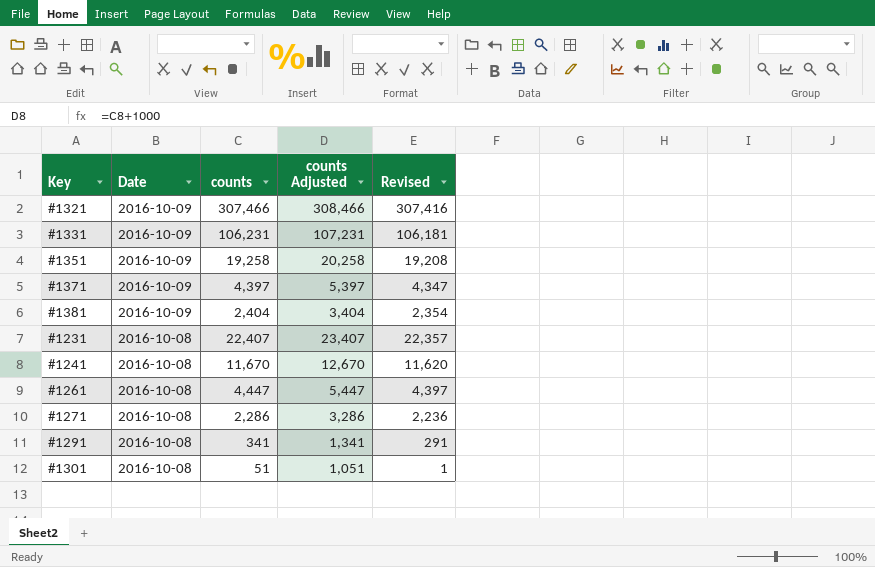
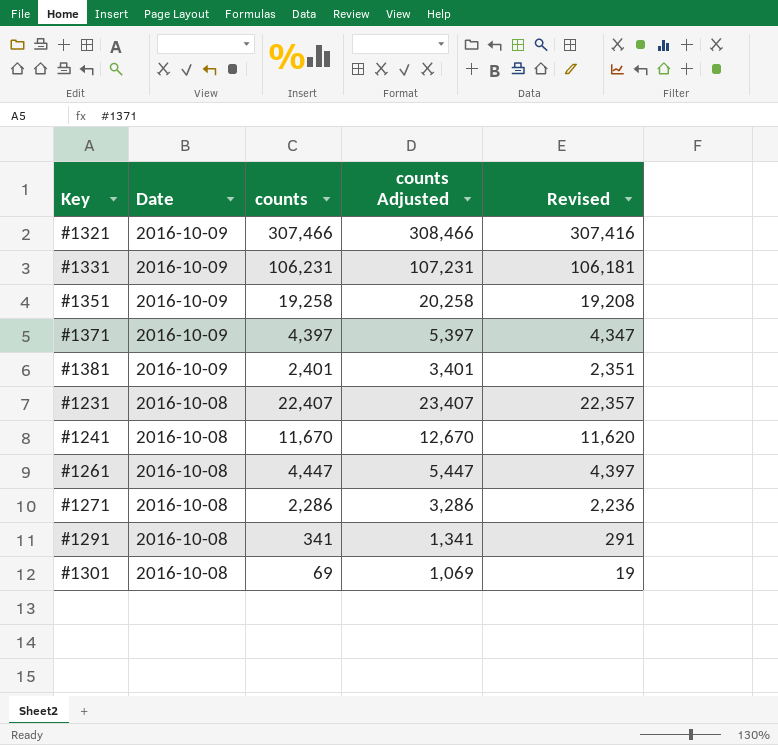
#1381 | counts: 2,404 -> 2,401
#1381 | counts Adjusted: 3,404 -> 3,401
#1381 | Revised: 2,354 -> 2,351
#1301 | counts: 51 -> 69
#1301 | counts Adjusted: 1,051 -> 1,069
#1301 | Revised: 1 -> 19

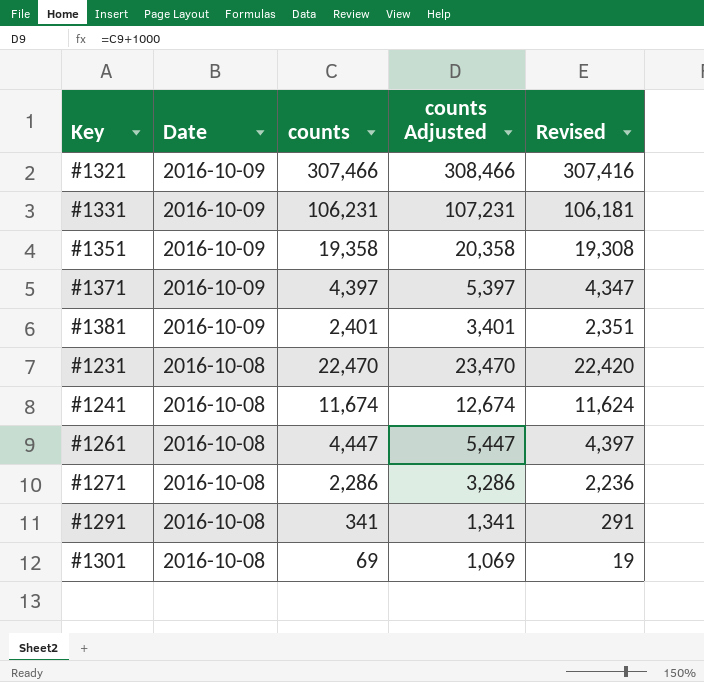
#1351 | counts: 19,258 -> 19,358
#1351 | counts Adjusted: 20,258 -> 20,358
#1351 | Revised: 19,208 -> 19,308
#1231 | counts: 22,407 -> 22,470
#1231 | counts Adjusted: 23,407 -> 23,470
#1231 | Revised: 22,357 -> 22,420
#1241 | counts: 11,670 -> 11,674
#1241 | counts Adjusted: 12,670 -> 12,674
#1241 | Revised: 11,620 -> 11,624

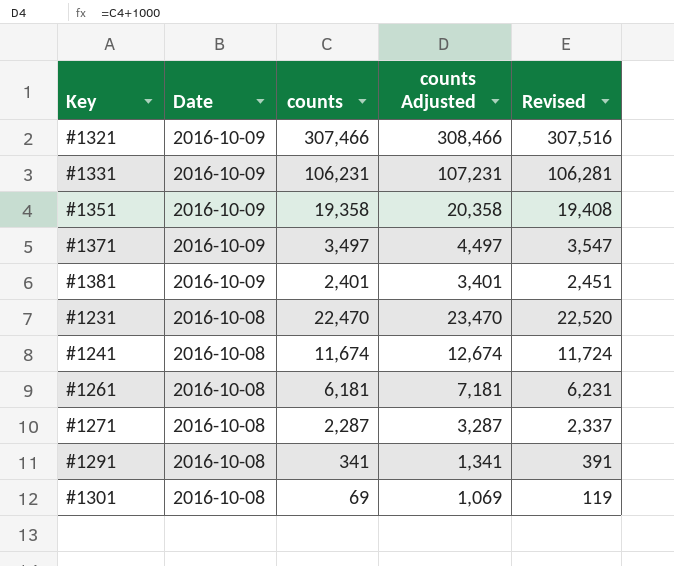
column Revised | formula: [counts] - 50 -> [counts] + 50
#1371 | counts: 4,397 -> 3,497
#1371 | counts Adjusted: 5,397 -> 4,497
#1261 | counts: 4,447 -> 6,181
#1261 | counts Adjusted: 5,447 -> 7,181
#1271 | counts: 2,286 -> 2,287
#1271 | counts Adjusted: 3,286 -> 3,287

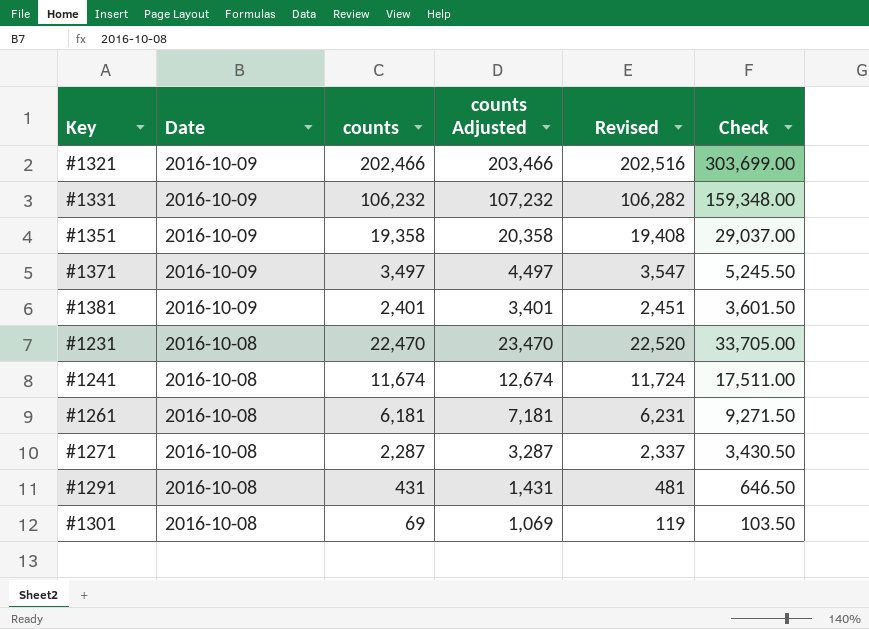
column Check | formula: none -> [counts] * 1.5
#1321 | counts: 307,466 -> 202,466
#1321 | counts Adjusted: 308,466 -> 203,466
#1321 | Revised: 307,516 -> 202,516
#1331 | counts: 106,231 -> 106,232
#1331 | counts Adjusted: 107,231 -> 107,232
#1331 | Revised: 106,281 -> 106,282
#1291 | counts: 341 -> 431
#1291 | counts Adjusted: 1,341 -> 1,431
#1291 | Revised: 391 -> 481

